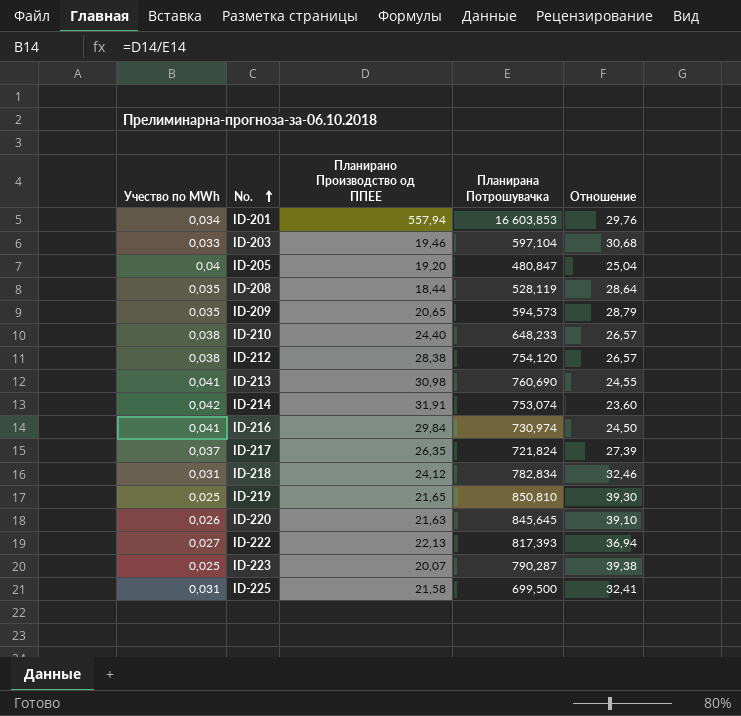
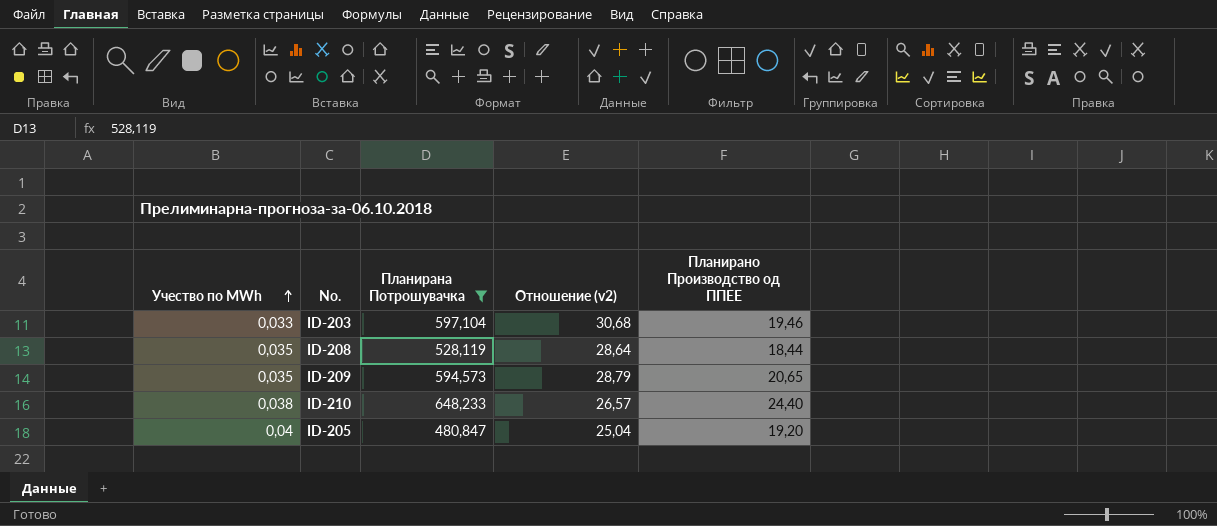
filter: none -> Планирана Потрошувачка <= 648,233
row order: No. ascending -> Учество по MWh ascending
column name: Отношение -> Отношение (v2)
column Планирано Производство од ППЕЕ | position: 3 -> 5

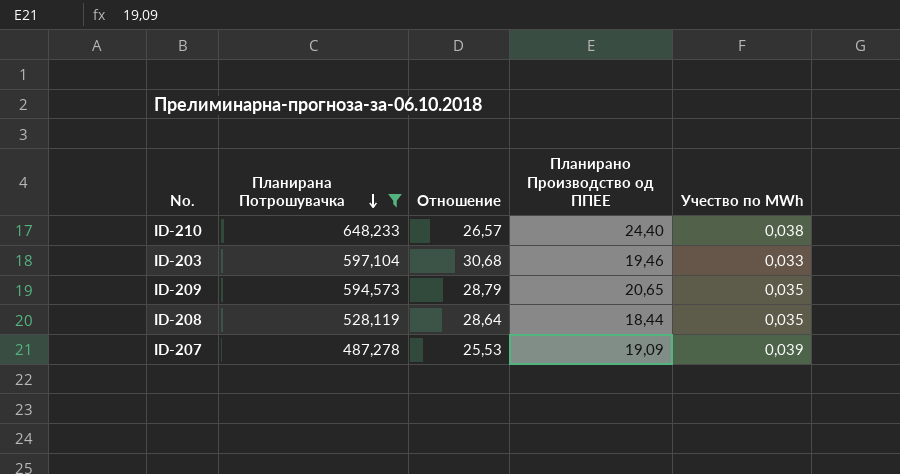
row order: Учество по MWh ascending -> Планирана Потрошувачка descending
column name: Отношение (v2) -> Отношение
column Учество по MWh | position: 1 -> 5
row ID-205: 0,04 | 480,847 | 25,04 | 19,20 -> none
row ID-207: none -> 487,278 | 25,53 | 19,09 | 0,039

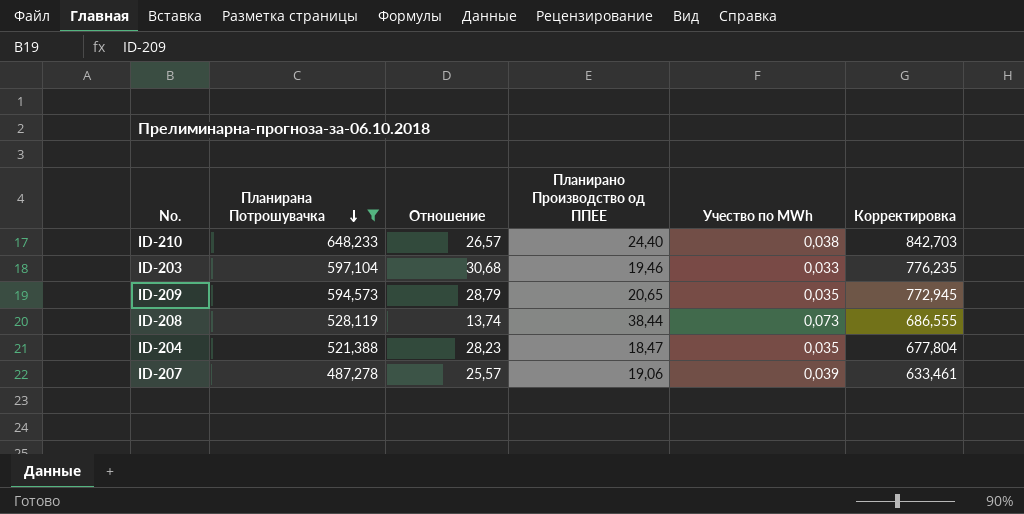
column Корректировка | formula: none -> [Планирана Потрошувачка] * 1,3
ID-208 | Отношение: 28,64 -> 13,74
ID-208 | Планирано Производство од ППЕЕ: 18,44 -> 38,44
ID-208 | Учество по MWh: 0,035 -> 0,073
row ID-204: none -> 521,388 | 28,23 | 18,47 | 0,035 | 677,804
ID-207 | Отношение: 25,53 -> 25,57
ID-207 | Планирано Производство од ППЕЕ: 19,09 -> 19,06

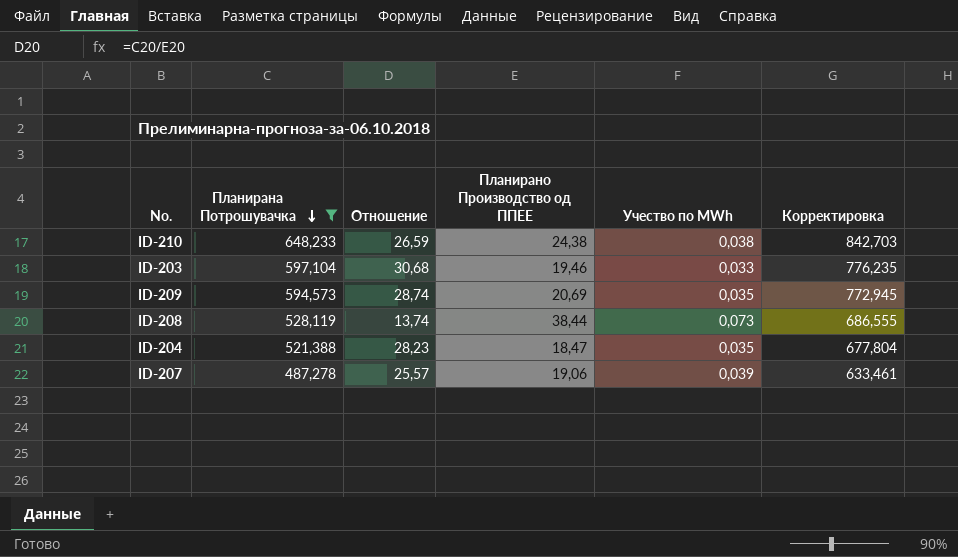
ID-210 | Отношение: 26,57 -> 26,59
ID-210 | Планирано Производство од ППЕЕ: 24,40 -> 24,38
ID-209 | Отношение: 28,79 -> 28,74
ID-209 | Планирано Производство од ППЕЕ: 20,65 -> 20,69

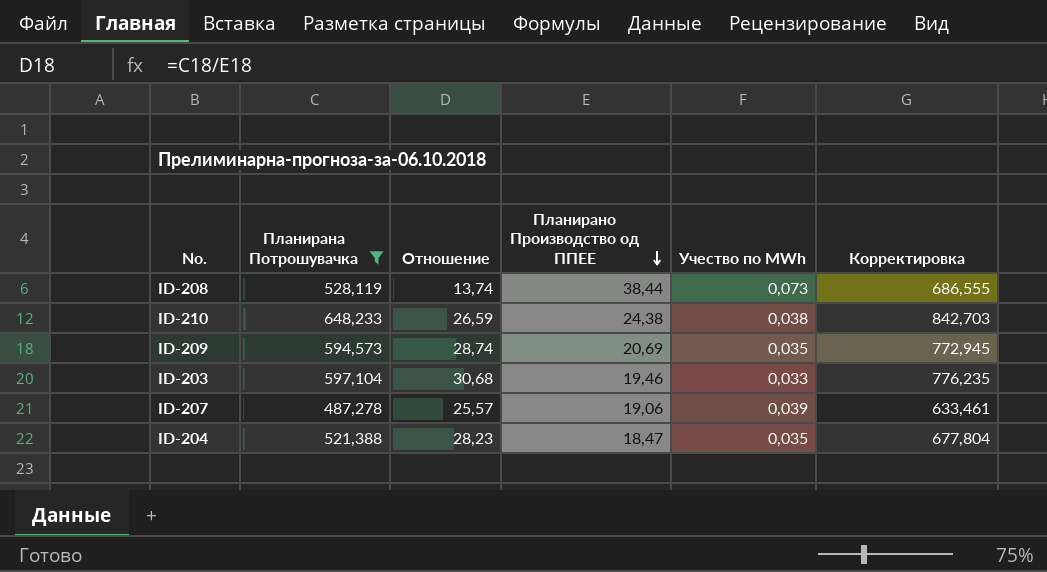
row order: Планирана Потрошувачка descending -> Планирано Производство од ППЕЕ descending

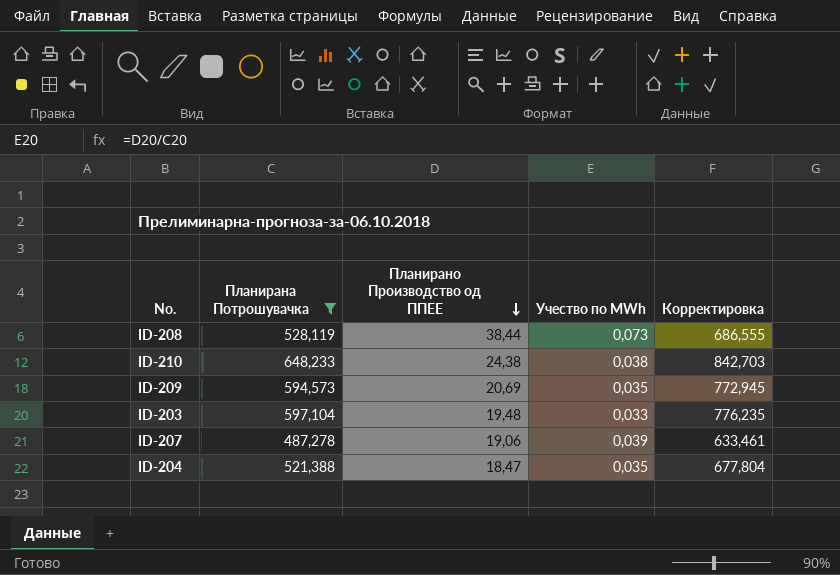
column Отношение | formula: [Планирана Потрошувачка] / [Планирано Производство од ППЕЕ] -> none
ID-203 | Планирано Производство од ППЕЕ: 19,46 -> 19,48

